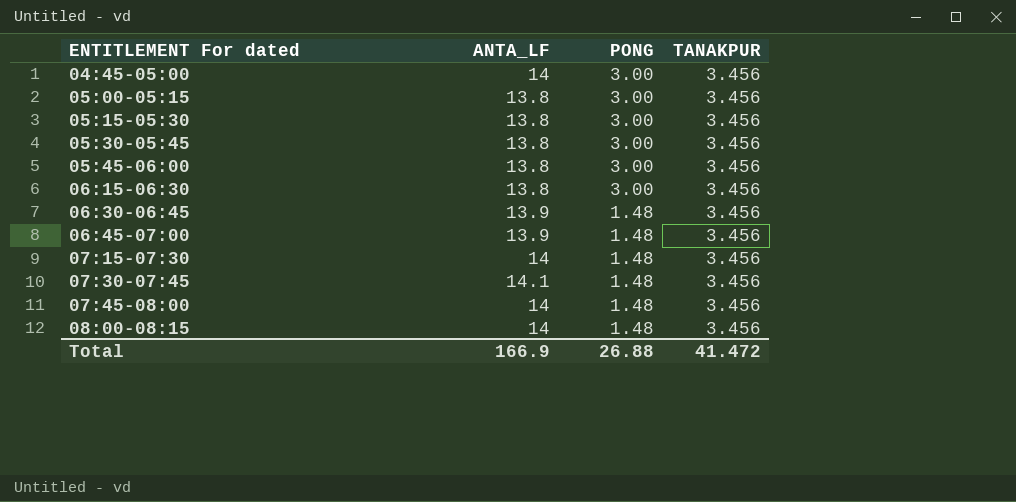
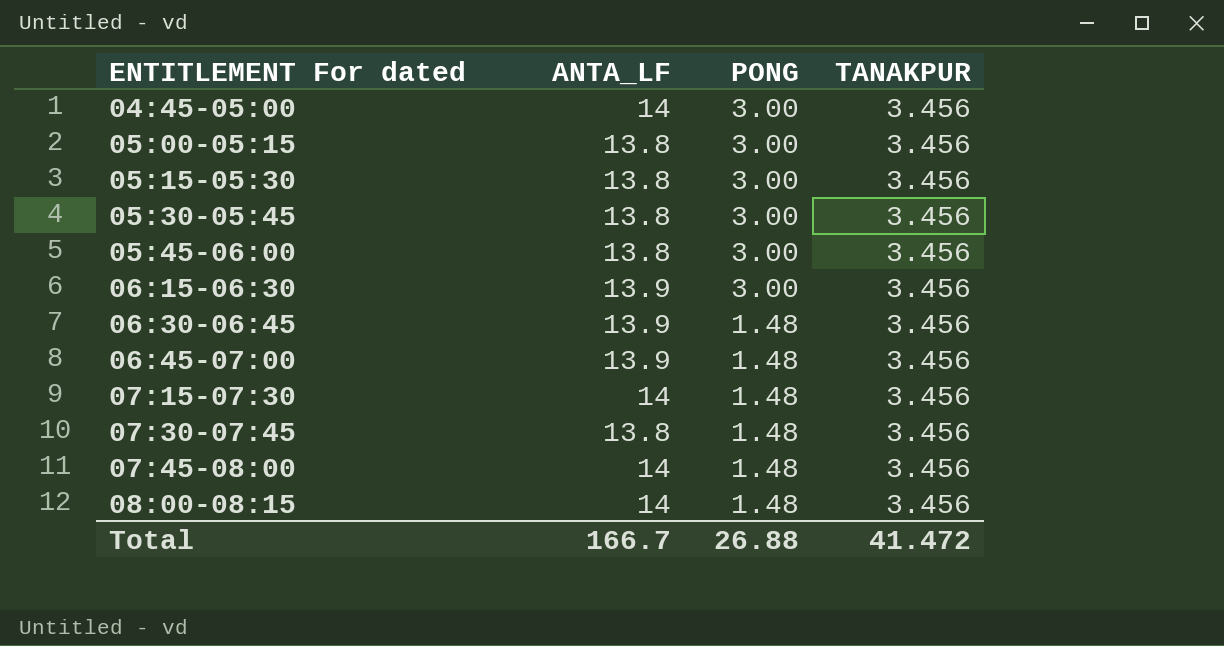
06:15-06:30 | ANTA_LF: 13.8 -> 13.9
07:30-07:45 | ANTA_LF: 14.1 -> 13.8
Total | ANTA_LF: 166.9 -> 166.7

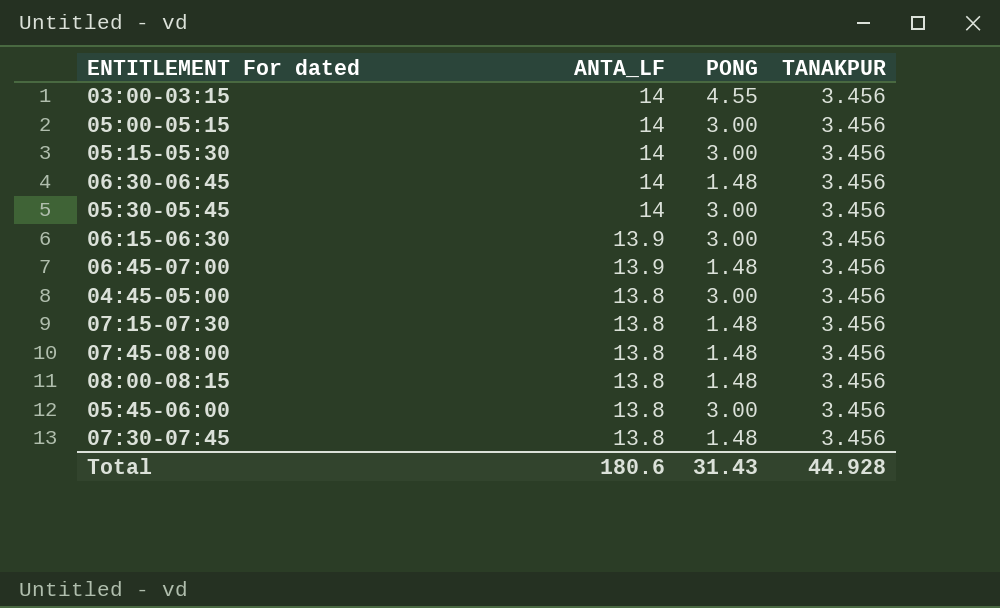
row order: ENTITLEMENT For dated ascending -> ANTA_LF descending
row 03:00-03:15: none -> 14 | 4.55 | 3.456
05:00-05:15 | ANTA_LF: 13.8 -> 14
05:15-05:30 | ANTA_LF: 13.8 -> 14
06:30-06:45 | ANTA_LF: 13.9 -> 14
05:30-05:45 | ANTA_LF: 13.8 -> 14
04:45-05:00 | ANTA_LF: 14 -> 13.8
07:15-07:30 | ANTA_LF: 14 -> 13.8
07:45-08:00 | ANTA_LF: 14 -> 13.8
08:00-08:15 | ANTA_LF: 14 -> 13.8
Total | ANTA_LF: 166.7 -> 180.6
Total | PONG: 26.88 -> 31.43
Total | TANAKPUR: 41.472 -> 44.928

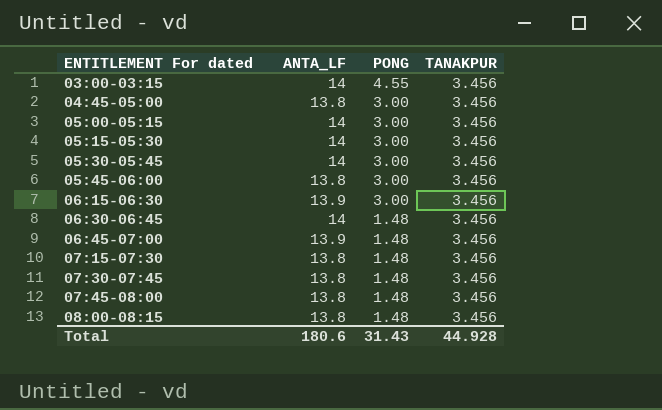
row order: ANTA_LF descending -> ENTITLEMENT For dated ascending

